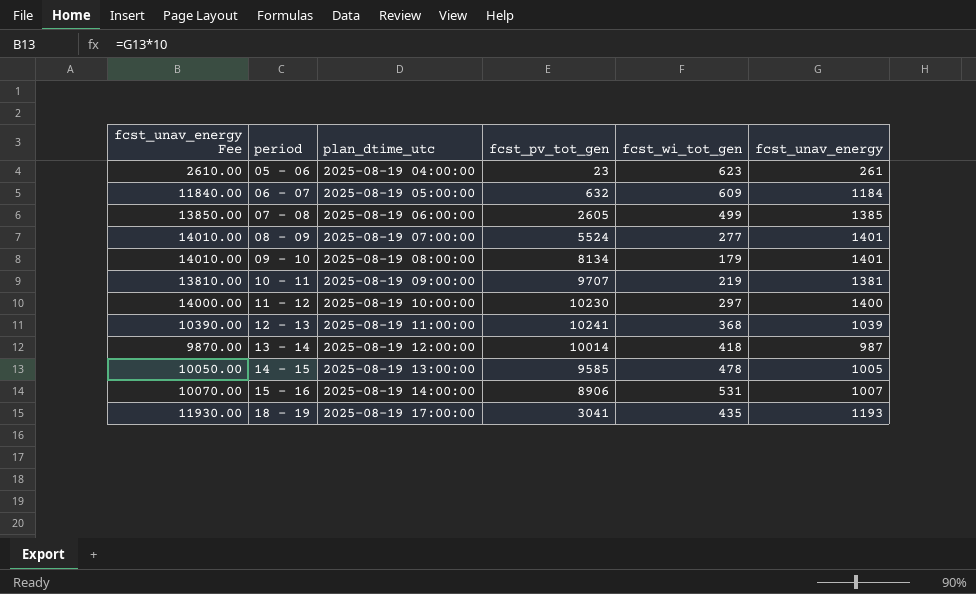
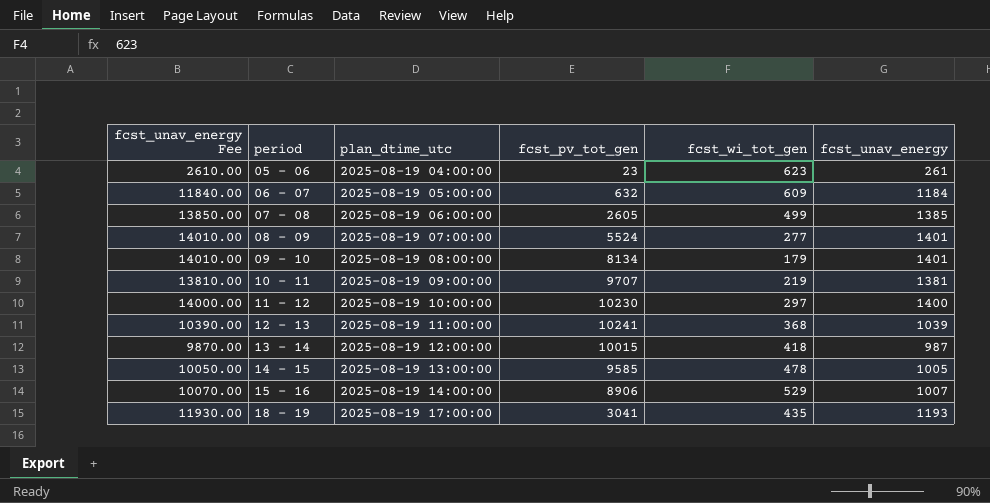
13 - 14 | fcst_pv_tot_gen: 10014 -> 10015
15 - 16 | fcst_wi_tot_gen: 531 -> 529

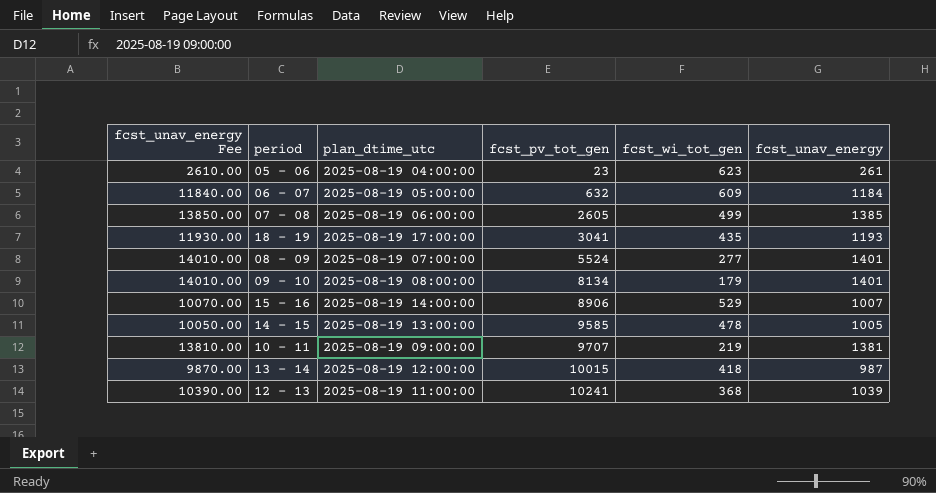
row order: period ascending -> fcst_pv_tot_gen ascending
row 11 - 12: 14000.00 | 2025-08-19 10:00:00 | 10230 | 297 | 1400 -> none

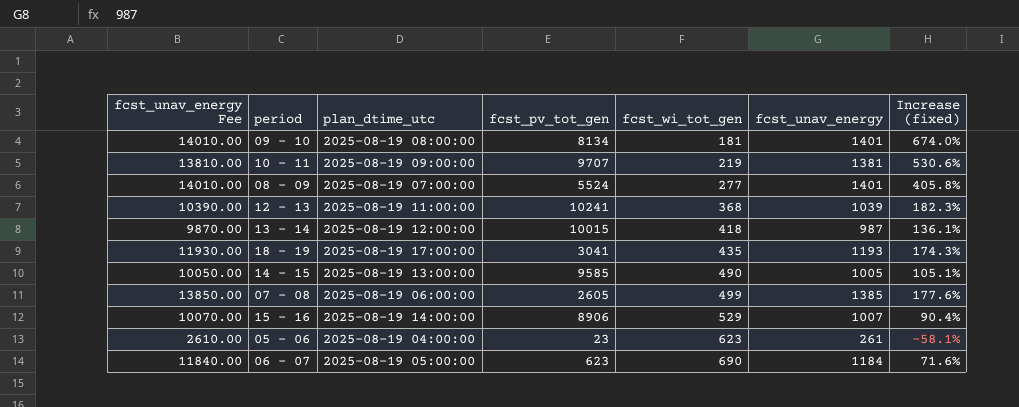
row order: fcst_pv_tot_gen ascending -> fcst_wi_tot_gen ascending
column Increase (fixed) | formula: none -> ([fcst_unav_energy] - [fcst_wi_tot_gen]) / [fcst_wi_tot_gen]
09 - 10 | fcst_wi_tot_gen: 179 -> 181
14 - 15 | fcst_wi_tot_gen: 478 -> 490
06 - 07 | fcst_pv_tot_gen: 632 -> 623
06 - 07 | fcst_wi_tot_gen: 609 -> 690

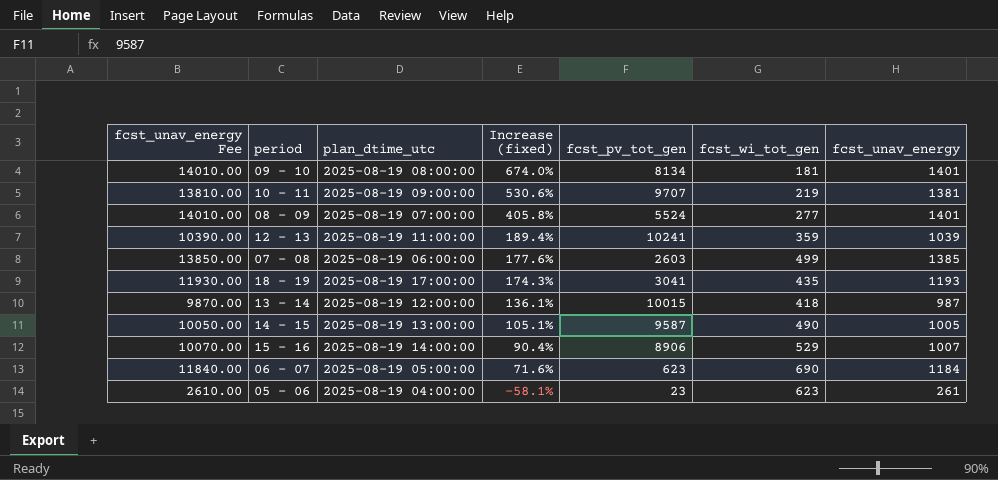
row order: fcst_wi_tot_gen ascending -> Increase (fixed) descending
column Increase (fixed) | position: 7 -> 4
12 - 13 | Increase (fixed): 182.3% -> 189.4%
12 - 13 | fcst_wi_tot_gen: 368 -> 359
07 - 08 | fcst_pv_tot_gen: 2605 -> 2603
14 - 15 | fcst_pv_tot_gen: 9585 -> 9587

